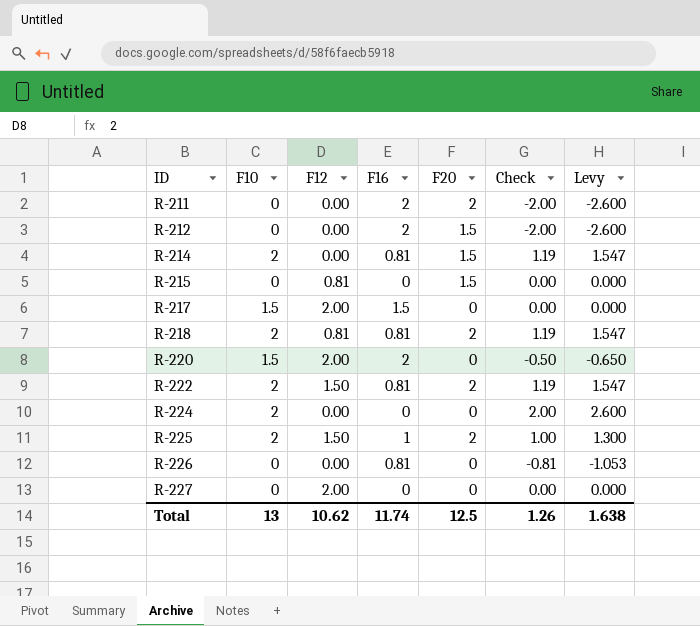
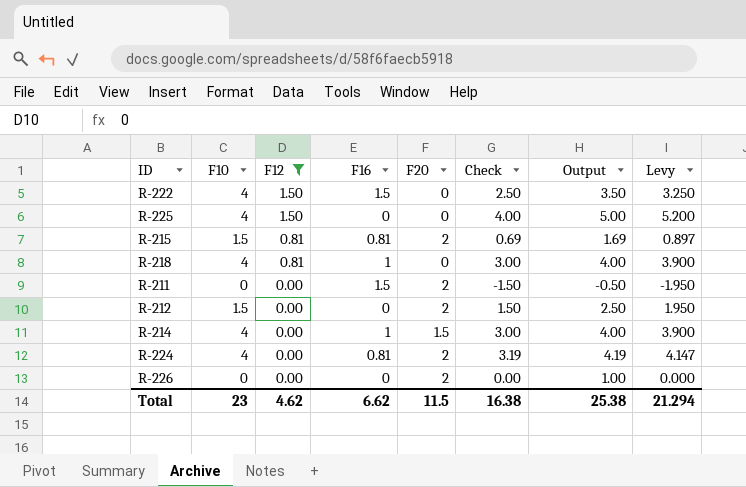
filter: none -> F12 != 2.00
row order: ID ascending -> F12 descending
column Output | formula: none -> [Check] + 1
R-222 | F10: 2 -> 4
R-222 | F16: 0.81 -> 1.5
R-222 | F20: 2 -> 0
R-222 | Check: 1.19 -> 2.50
R-222 | Levy: 1.547 -> 3.250
R-225 | F10: 2 -> 4
R-225 | F16: 1 -> 0
R-225 | F20: 2 -> 0
R-225 | Check: 1.00 -> 4.00
R-225 | Levy: 1.300 -> 5.200
R-215 | F10: 0 -> 1.5
R-215 | F16: 0 -> 0.81
R-215 | F20: 1.5 -> 2
R-215 | Check: 0.00 -> 0.69
R-215 | Levy: 0.000 -> 0.897
R-218 | F10: 2 -> 4
R-218 | F16: 0.81 -> 1
R-218 | F20: 2 -> 0
R-218 | Check: 1.19 -> 3.00
R-218 | Levy: 1.547 -> 3.900
R-211 | F16: 2 -> 1.5
R-211 | Check: -2.00 -> -1.50
R-211 | Levy: -2.600 -> -1.950
R-212 | F10: 0 -> 1.5
R-212 | F16: 2 -> 0
R-212 | F20: 1.5 -> 2
R-212 | Check: -2.00 -> 1.50
R-212 | Levy: -2.600 -> 1.950
R-214 | F10: 2 -> 4
R-214 | F16: 0.81 -> 1
R-214 | Check: 1.19 -> 3.00
R-214 | Levy: 1.547 -> 3.900
R-224 | F10: 2 -> 4
R-224 | F16: 0 -> 0.81
R-224 | F20: 0 -> 2
R-224 | Check: 2.00 -> 3.19
R-224 | Levy: 2.600 -> 4.147
R-226 | F16: 0.81 -> 0
R-226 | F20: 0 -> 2
R-226 | Check: -0.81 -> 0.00
R-226 | Levy: -1.053 -> 0.000
Total | F10: 13 -> 23
Total | F12: 10.62 -> 4.62
Total | F16: 11.74 -> 6.62
Total | F20: 12.5 -> 11.5
Total | Check: 1.26 -> 16.38
Total | Levy: 1.638 -> 21.294

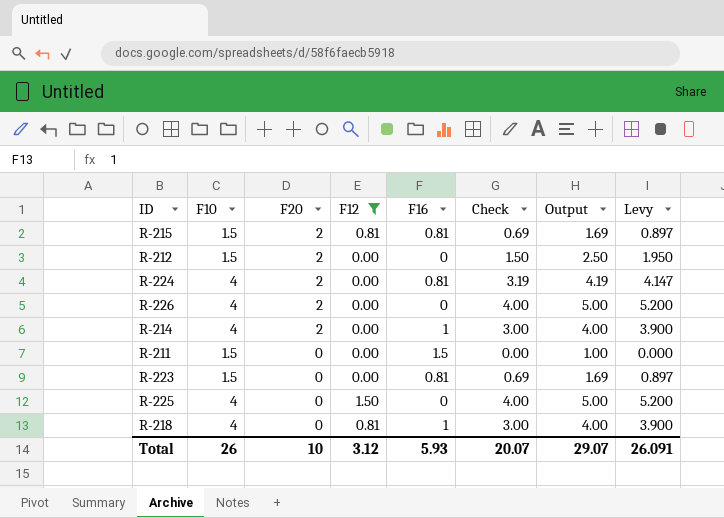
row order: F12 descending -> F20 descending
column F20 | position: 5 -> 3
row R-222: 4 | 1.50 | 1.5 | 0 | 2.50 | 3.50 | 3.250 -> none
R-226 | F10: 0 -> 4
R-226 | Check: 0.00 -> 4.00
R-226 | Output: 1.00 -> 5.00
R-226 | Levy: 0.000 -> 5.200
R-214 | F20: 1.5 -> 2
R-211 | F10: 0 -> 1.5
R-211 | F20: 2 -> 0
R-211 | Check: -1.50 -> 0.00
R-211 | Output: -0.50 -> 1.00
R-211 | Levy: -1.950 -> 0.000
row R-223: none -> 1.5 | 0 | 0.00 | 0.81 | 0.69 | 1.69 | 0.897
Total | F10: 23 -> 26
Total | F20: 11.5 -> 10
Total | F12: 4.62 -> 3.12
Total | F16: 6.62 -> 5.93
Total | Check: 16.38 -> 20.07
Total | Output: 25.38 -> 29.07
Total | Levy: 21.294 -> 26.091

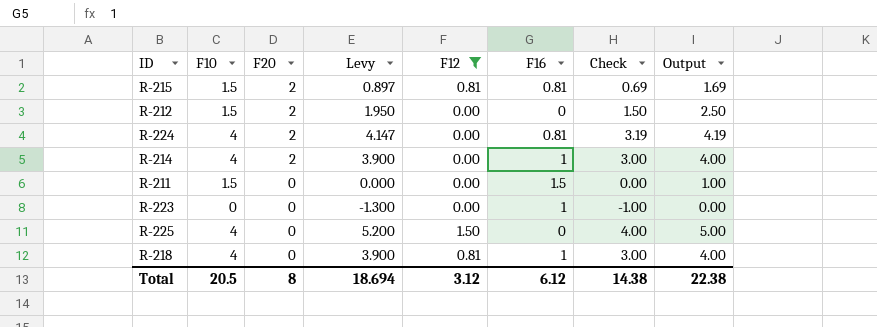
column Levy | position: 8 -> 4
row R-226: 4 | 2 | 0.00 | 0 | 4.00 | 5.00 | 5.200 -> none
R-223 | F10: 1.5 -> 0
R-223 | Levy: 0.897 -> -1.300
R-223 | F16: 0.81 -> 1
R-223 | Check: 0.69 -> -1.00
R-223 | Output: 1.69 -> 0.00
Total | F10: 26 -> 20.5
Total | F20: 10 -> 8
Total | Levy: 26.091 -> 18.694
Total | F16: 5.93 -> 6.12
Total | Check: 20.07 -> 14.38
Total | Output: 29.07 -> 22.38

